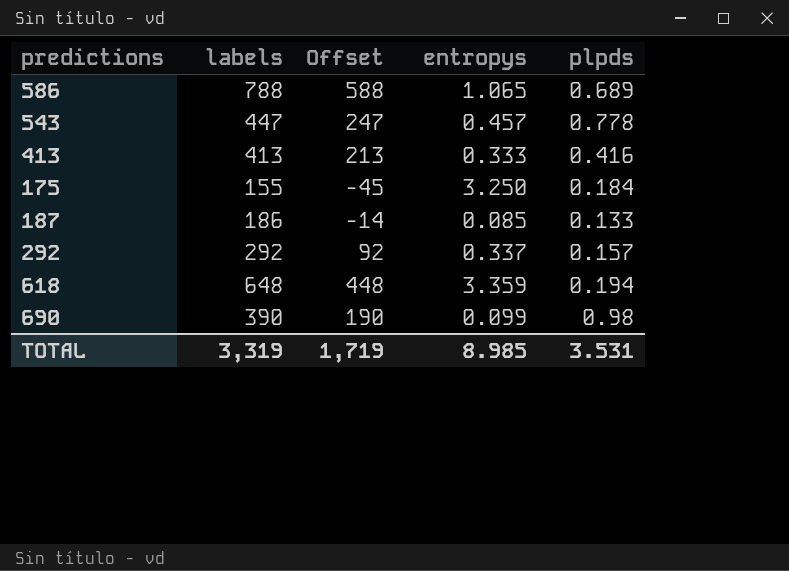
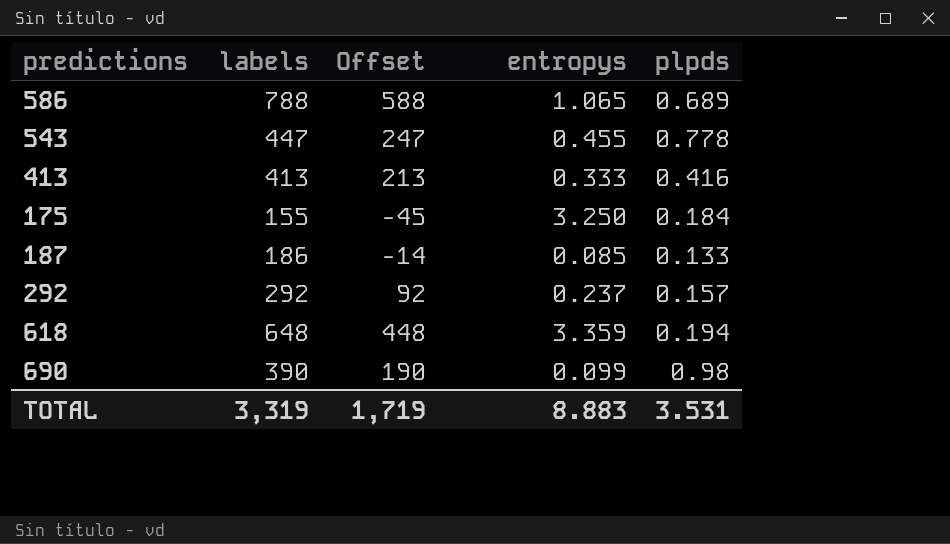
543 | entropys: 0.457 -> 0.455
292 | entropys: 0.337 -> 0.237
TOTAL | entropys: 8.985 -> 8.883

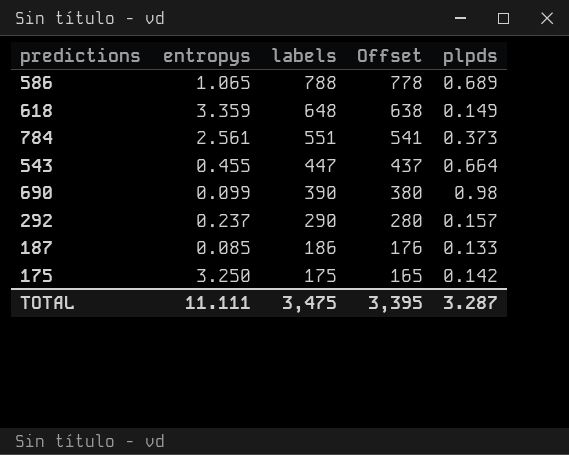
row order: none -> labels descending
column entropys | position: 4 -> 2
column Offset | formula: [labels] - 200 -> [labels] - 10
row 413: 413 | 213 | 0.333 | 0.416 -> none
618 | plpds: 0.194 -> 0.149
row 784: none -> 2.561 | 551 | 541 | 0.373
543 | plpds: 0.778 -> 0.664
292 | labels: 292 -> 290
175 | labels: 155 -> 175
175 | plpds: 0.184 -> 0.142
TOTAL | entropys: 8.883 -> 11.111
TOTAL | labels: 3,319 -> 3,475
TOTAL | Offset: 1,719 -> 3,395
TOTAL | plpds: 3.531 -> 3.287

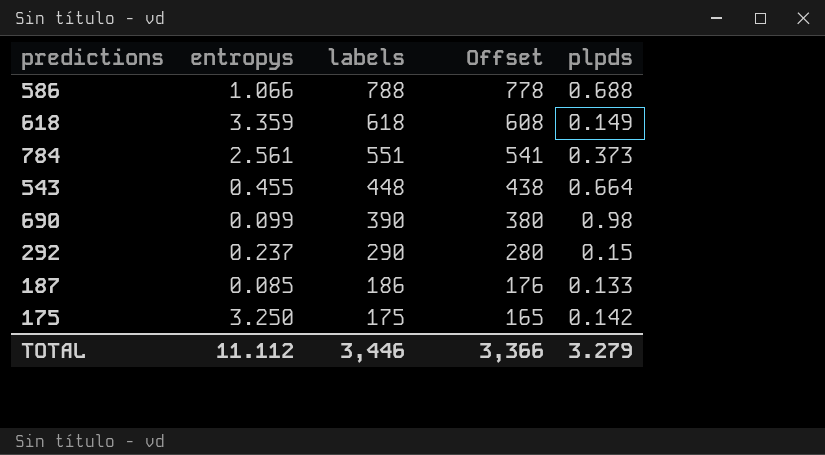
586 | entropys: 1.065 -> 1.066
586 | plpds: 0.689 -> 0.688
618 | labels: 648 -> 618
618 | Offset: 638 -> 608
543 | labels: 447 -> 448
543 | Offset: 437 -> 438
292 | plpds: 0.157 -> 0.15
TOTAL | entropys: 11.111 -> 11.112
TOTAL | labels: 3,475 -> 3,446
TOTAL | Offset: 3,395 -> 3,366
TOTAL | plpds: 3.287 -> 3.279

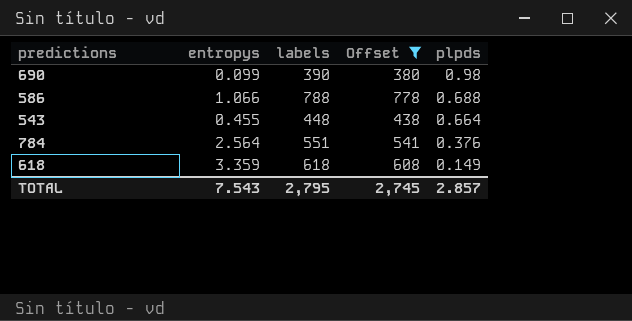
filter: none -> Offset >= 380
row order: labels descending -> plpds descending
784 | entropys: 2.561 -> 2.564
784 | plpds: 0.373 -> 0.376
TOTAL | entropys: 11.112 -> 7.543
TOTAL | labels: 3,446 -> 2,795
TOTAL | Offset: 3,366 -> 2,745
TOTAL | plpds: 3.279 -> 2.857

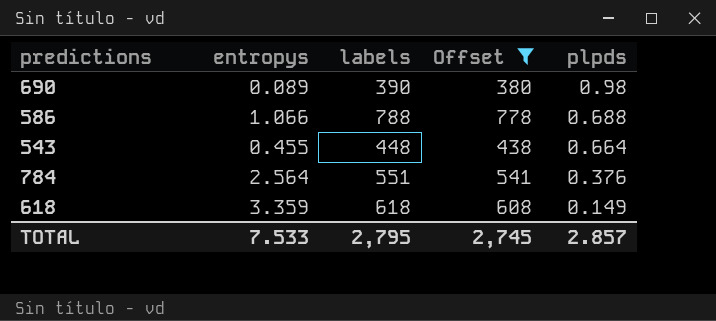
690 | entropys: 0.099 -> 0.089
TOTAL | entropys: 7.543 -> 7.533

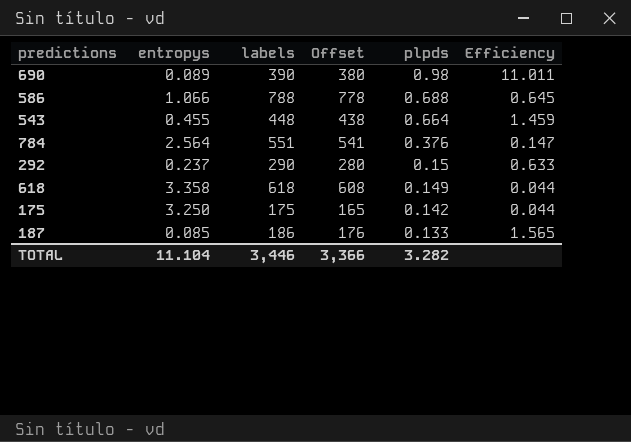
filter: Offset >= 380 -> none
column Efficiency | formula: none -> [plpds] / [entropys]
618 | entropys: 3.359 -> 3.358
TOTAL | entropys: 7.533 -> 11.104
TOTAL | labels: 2,795 -> 3,446
TOTAL | Offset: 2,745 -> 3,366
TOTAL | plpds: 2.857 -> 3.282

